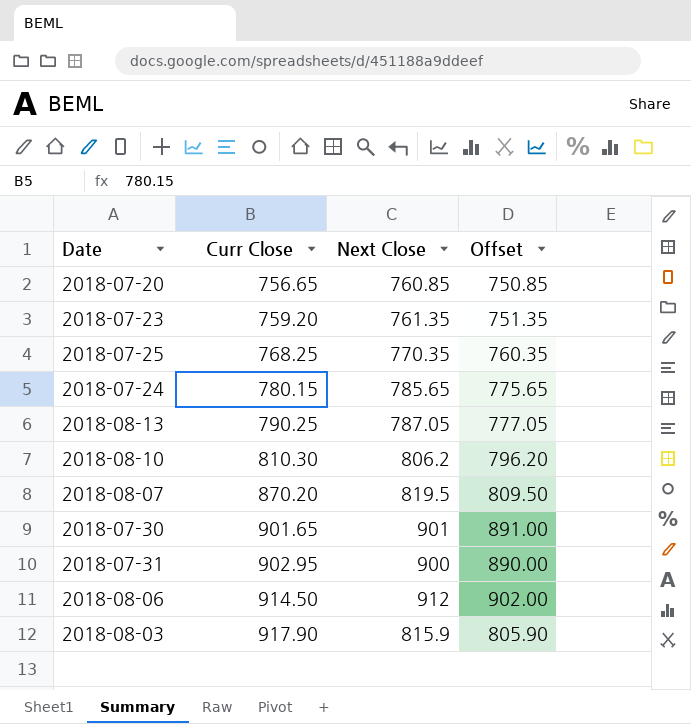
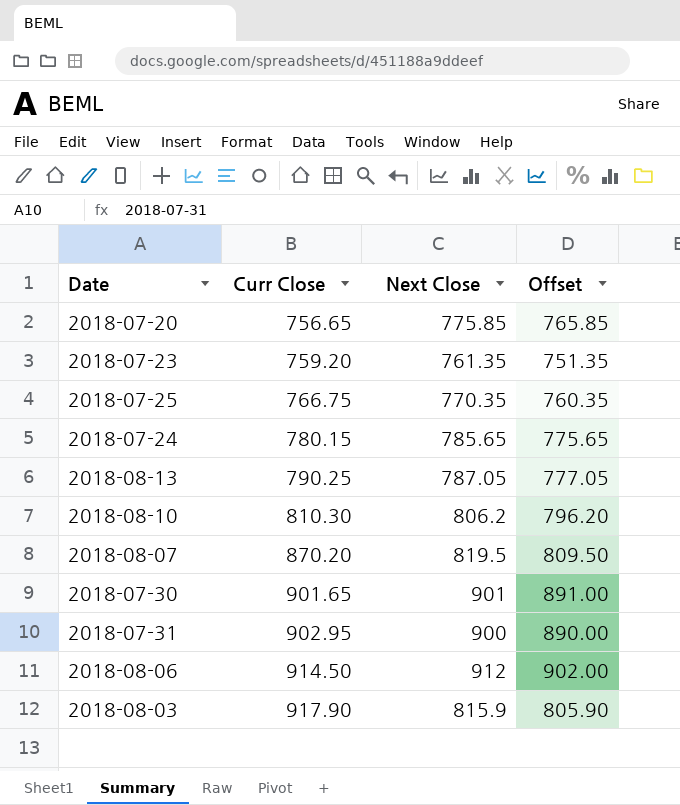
2018-07-20 | Next Close: 760.85 -> 775.85
2018-07-20 | Offset: 750.85 -> 765.85
2018-07-25 | Curr Close: 768.25 -> 766.75

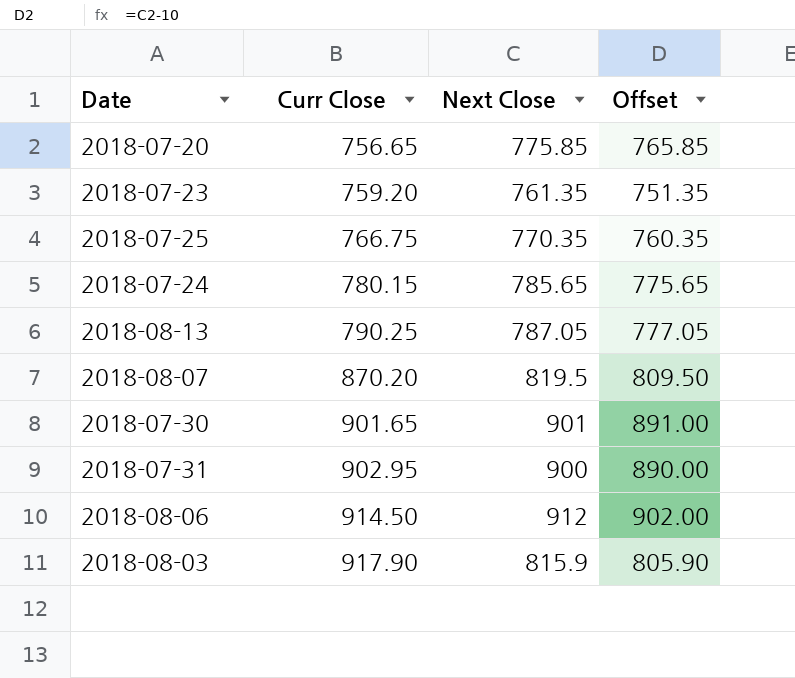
row 2018-08-10: 810.30 | 806.2 | 796.20 -> none

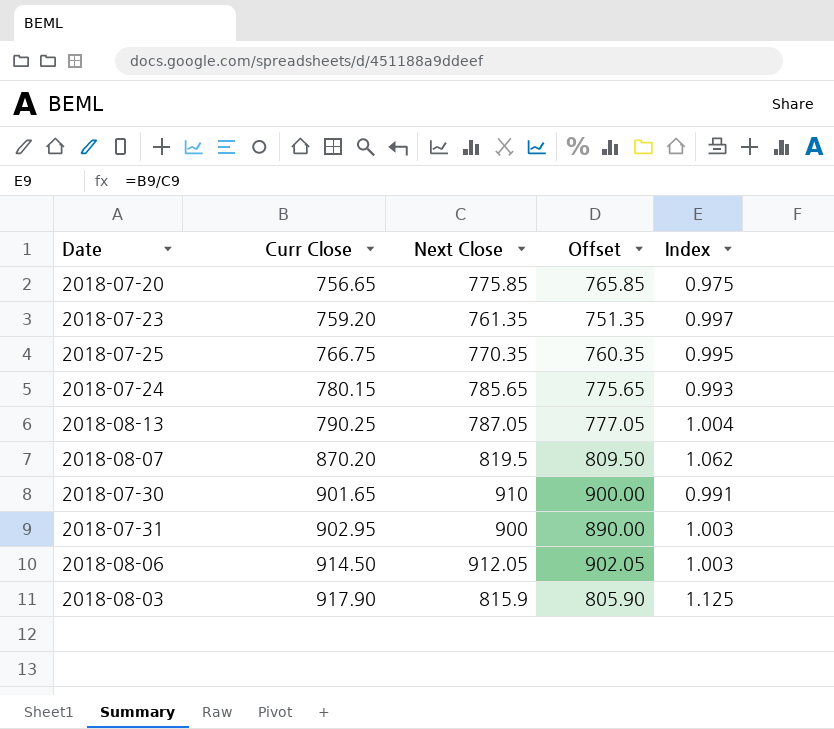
column Index | formula: none -> [Curr Close] / [Next Close]
2018-07-30 | Next Close: 901 -> 910
2018-07-30 | Offset: 891.00 -> 900.00
2018-08-06 | Next Close: 912 -> 912.05
2018-08-06 | Offset: 902.00 -> 902.05

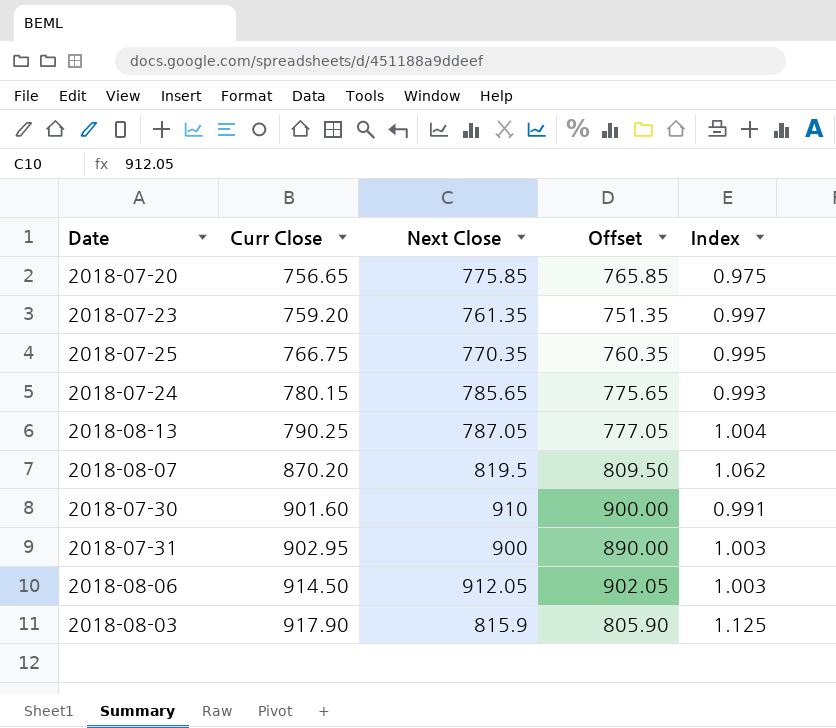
2018-07-30 | Curr Close: 901.65 -> 901.60

